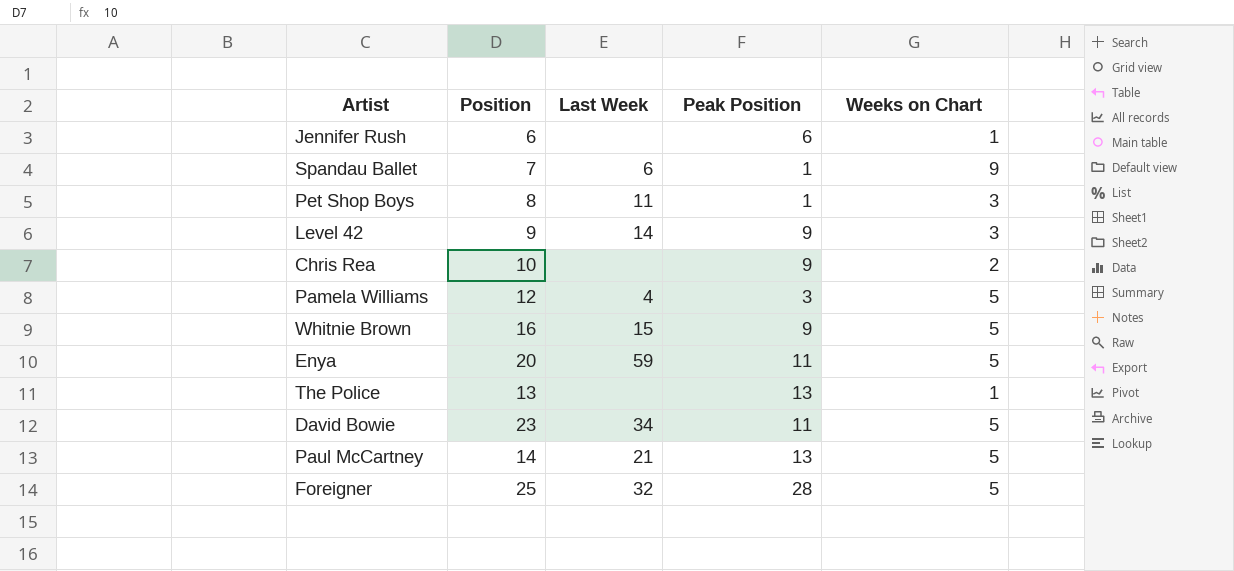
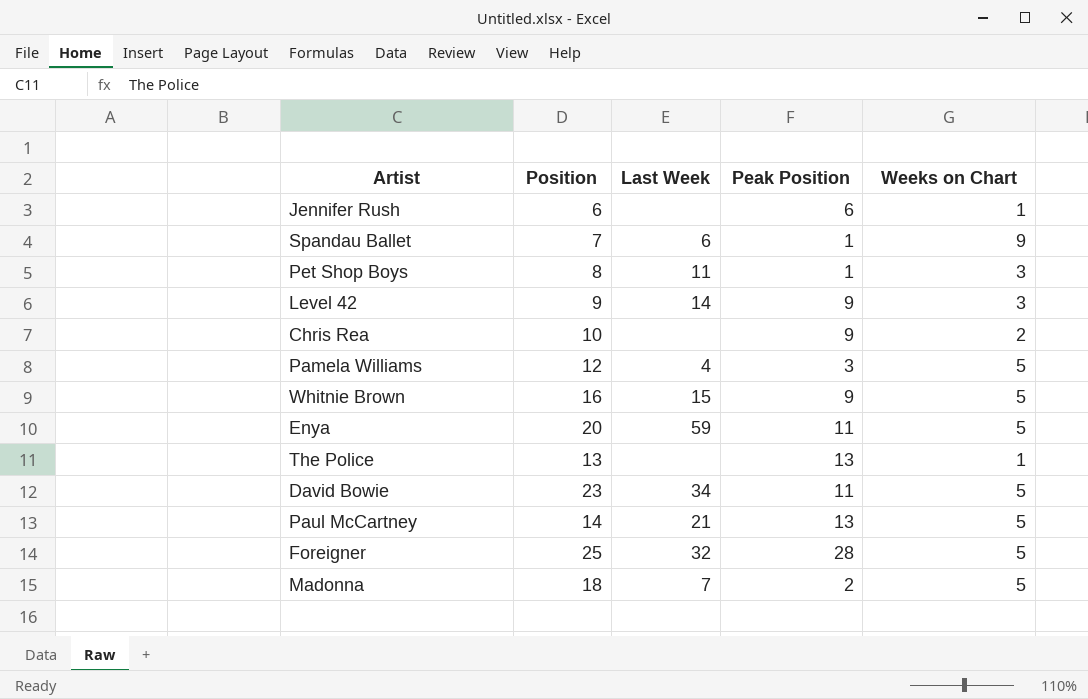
row Madonna: none -> 18 | 7 | 2 | 5

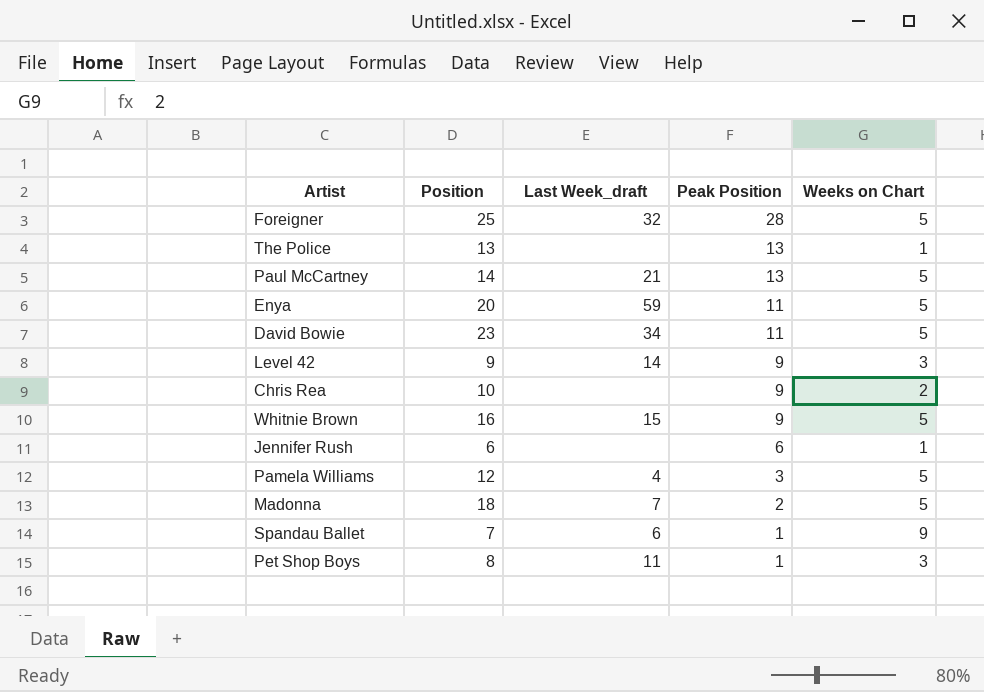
row order: none -> Peak Position descending
column name: Last Week -> Last Week_draft

